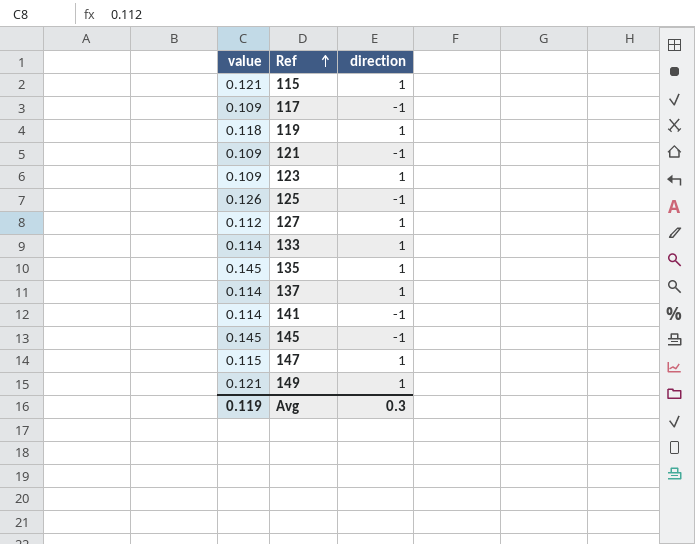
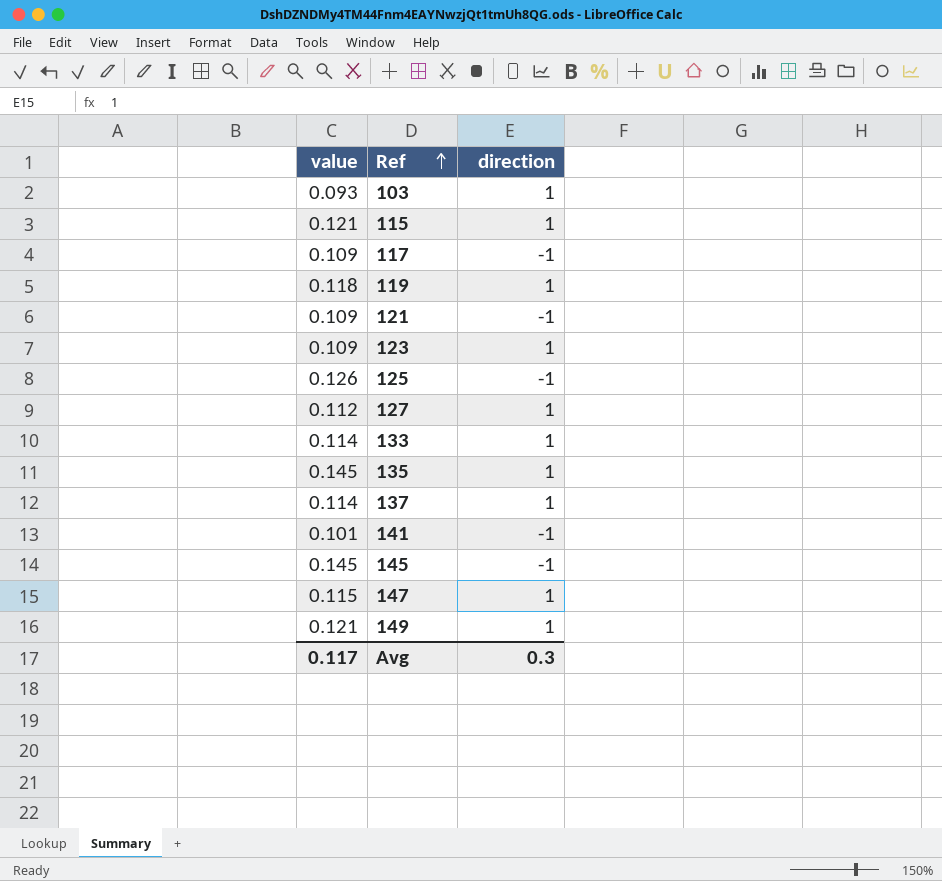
row 103: none -> 0.093 | 1
141 | value: 0.114 -> 0.101
Avg | value: 0.119 -> 0.117

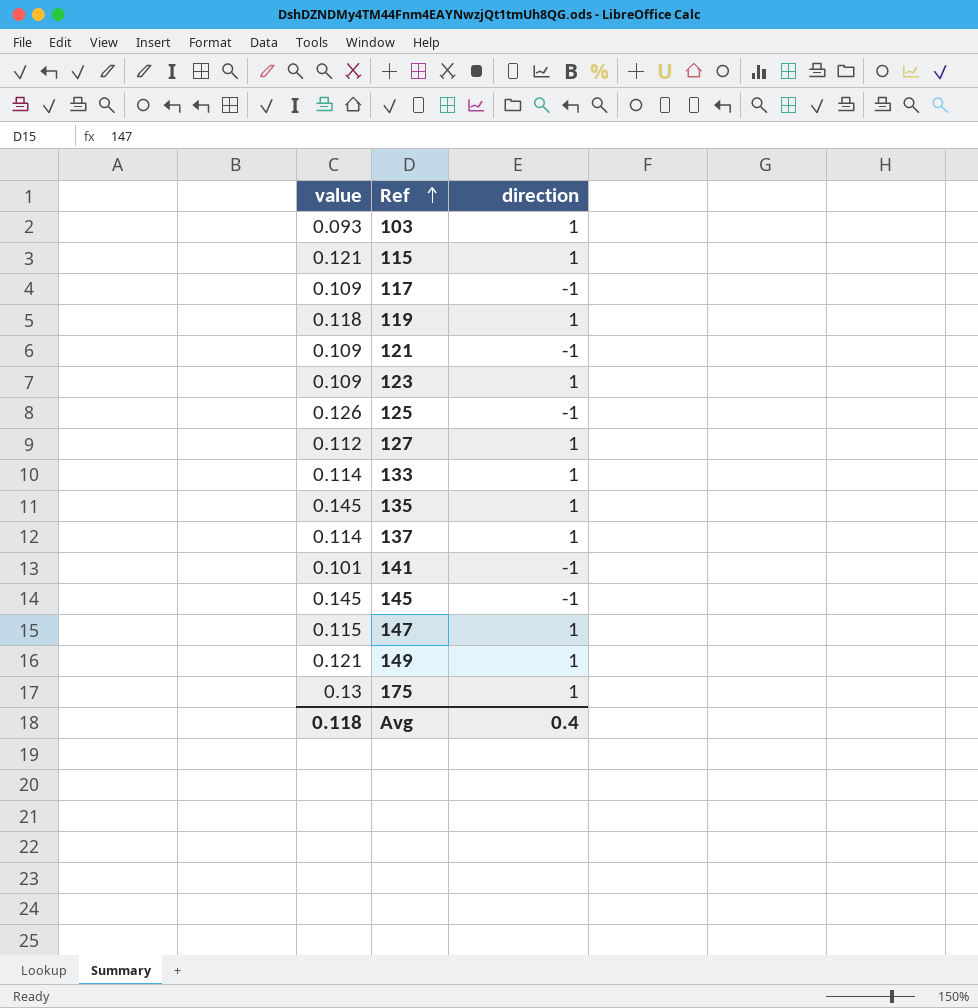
row 175: none -> 0.13 | 1
Avg | value: 0.117 -> 0.118
Avg | direction: 0.3 -> 0.4

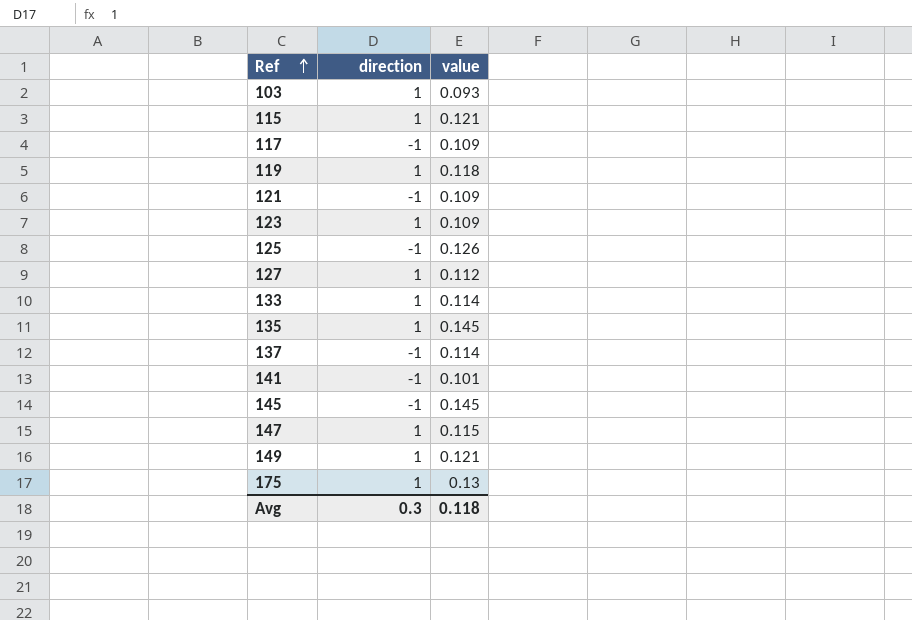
column value | position: 1 -> 3
137 | direction: 1 -> -1
Avg | direction: 0.4 -> 0.3

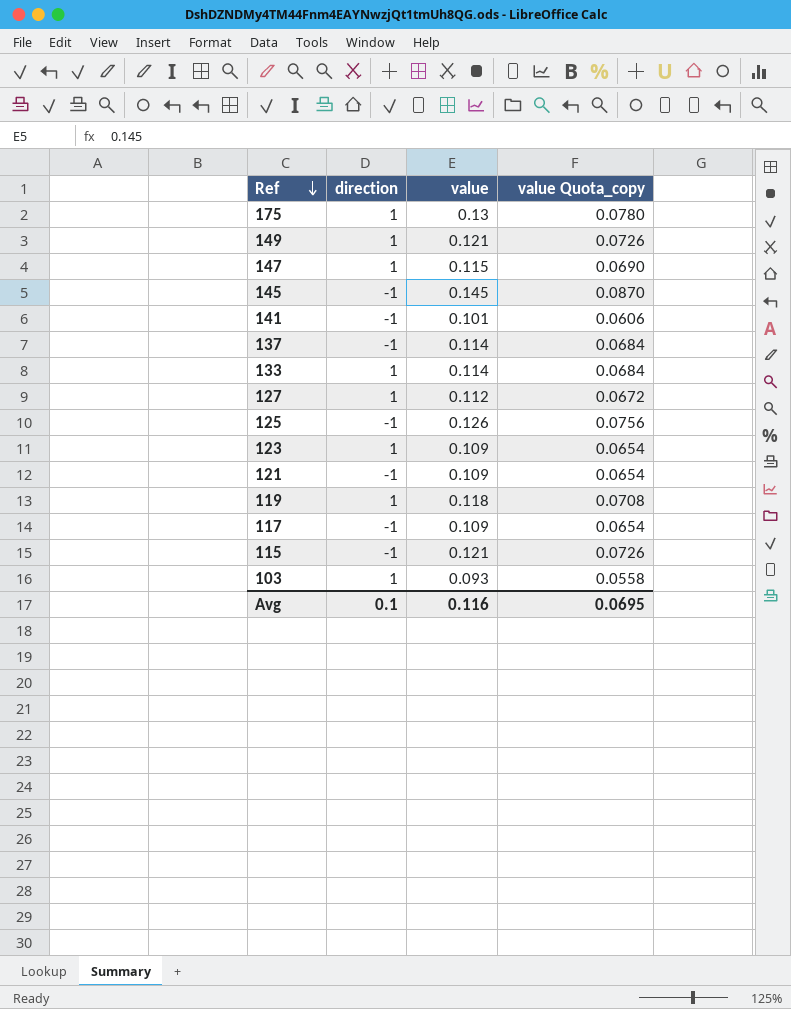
row order: Ref ascending -> Ref descending
column value Quota_copy | formula: none -> [value] * 0.6
row 135: 1 | 0.145 -> none
115 | direction: 1 -> -1
Avg | direction: 0.3 -> 0.1
Avg | value: 0.118 -> 0.116

